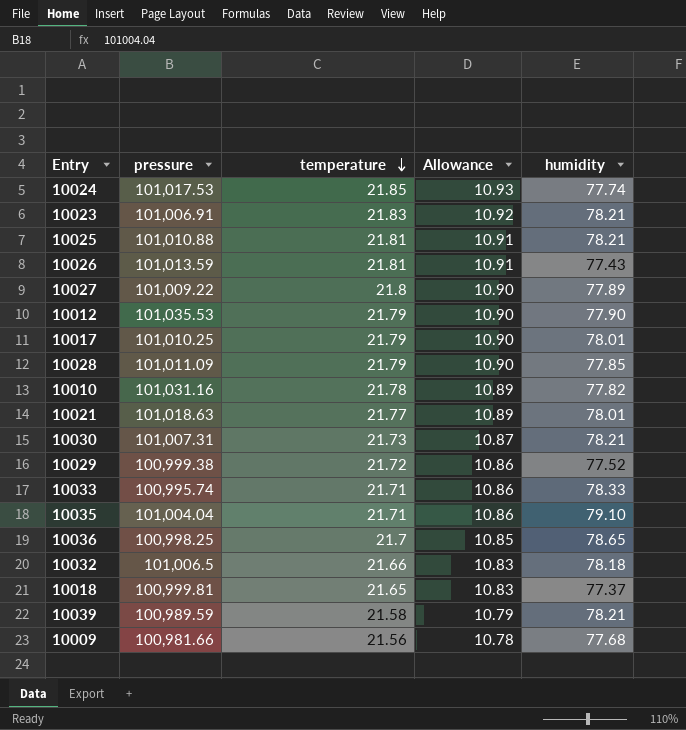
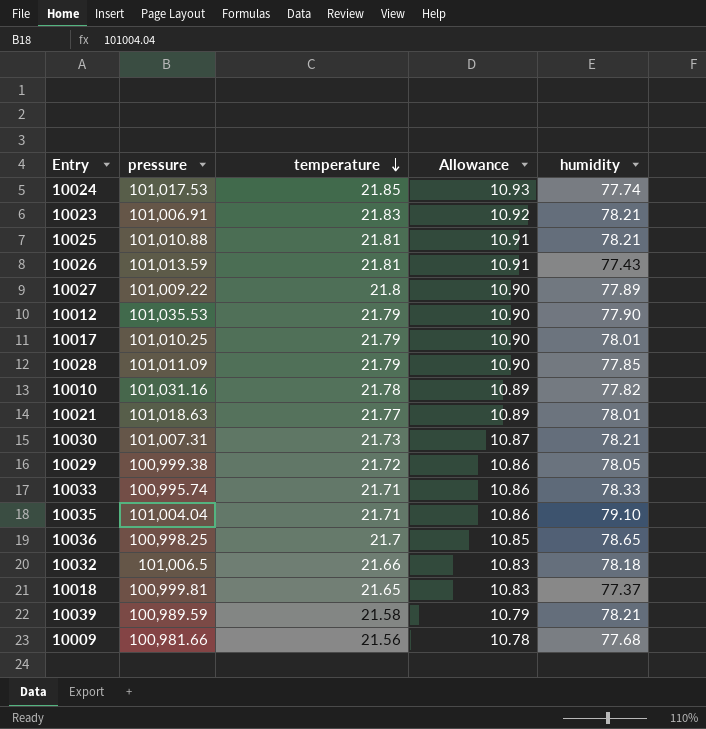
10029 | humidity: 77.52 -> 78.05

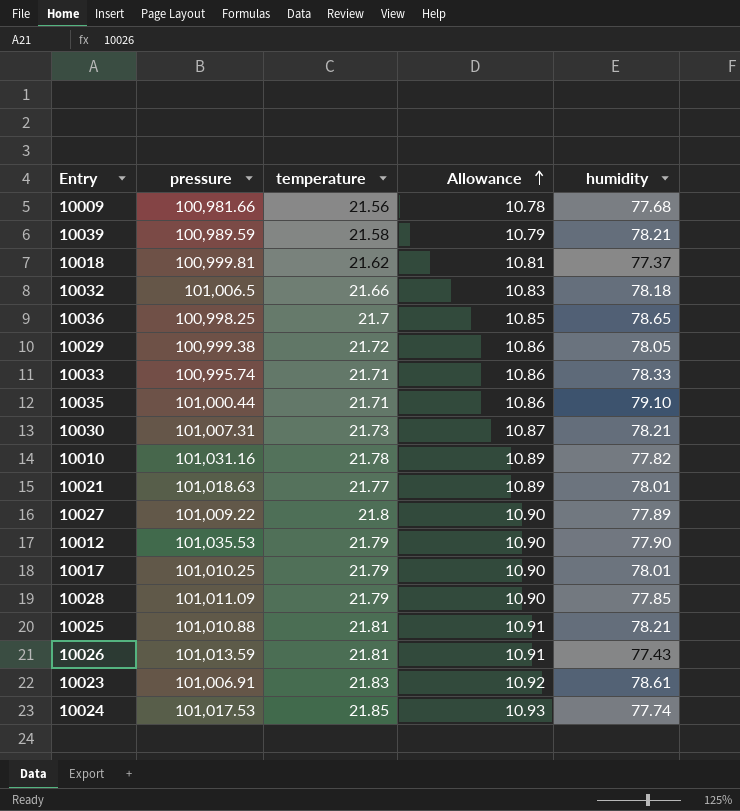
row order: temperature descending -> Allowance ascending
10018 | temperature: 21.65 -> 21.62
10018 | Allowance: 10.83 -> 10.81
10035 | pressure: 101,004.04 -> 101,000.44
10023 | humidity: 78.21 -> 78.61

